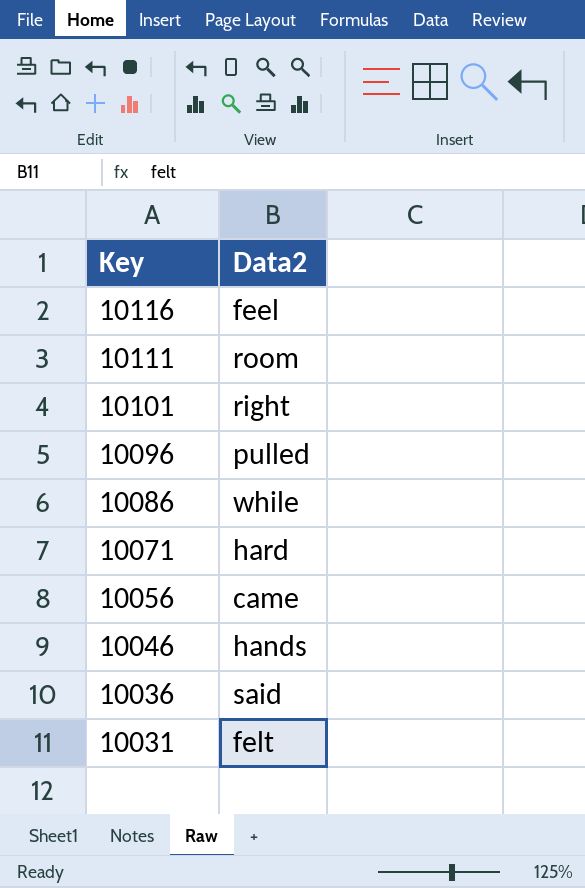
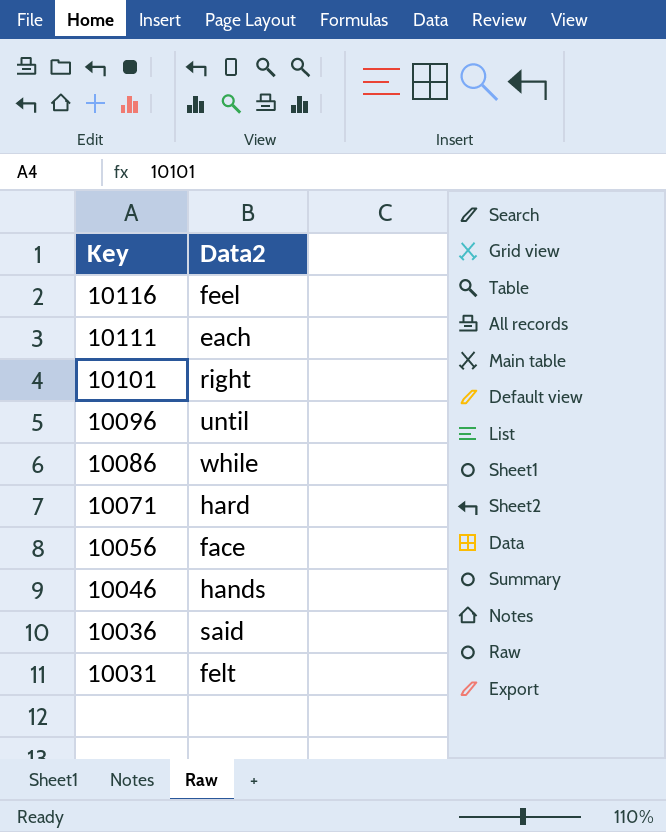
10111 | Data2: room -> each
10096 | Data2: pulled -> until
10056 | Data2: came -> face

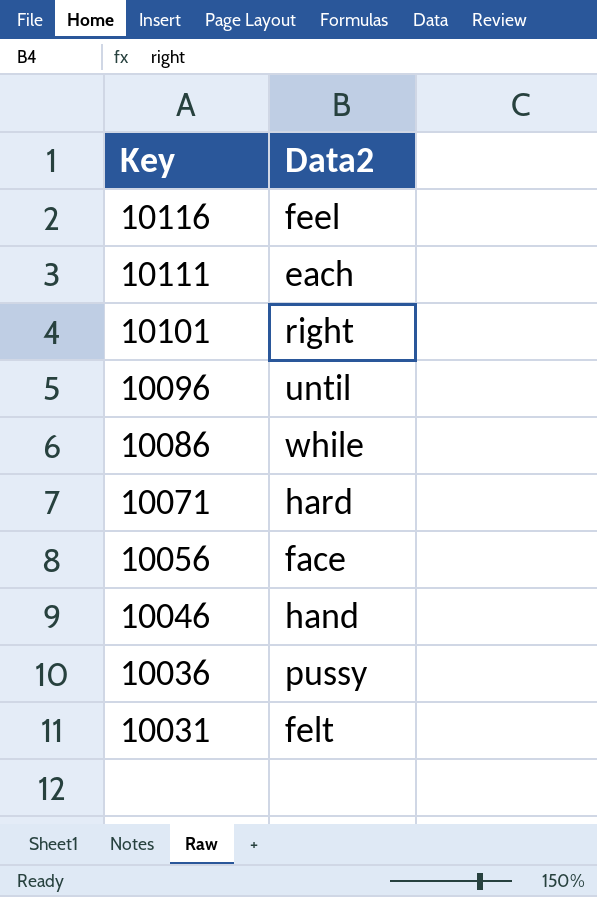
10046 | Data2: hands -> hand
10036 | Data2: said -> pussy

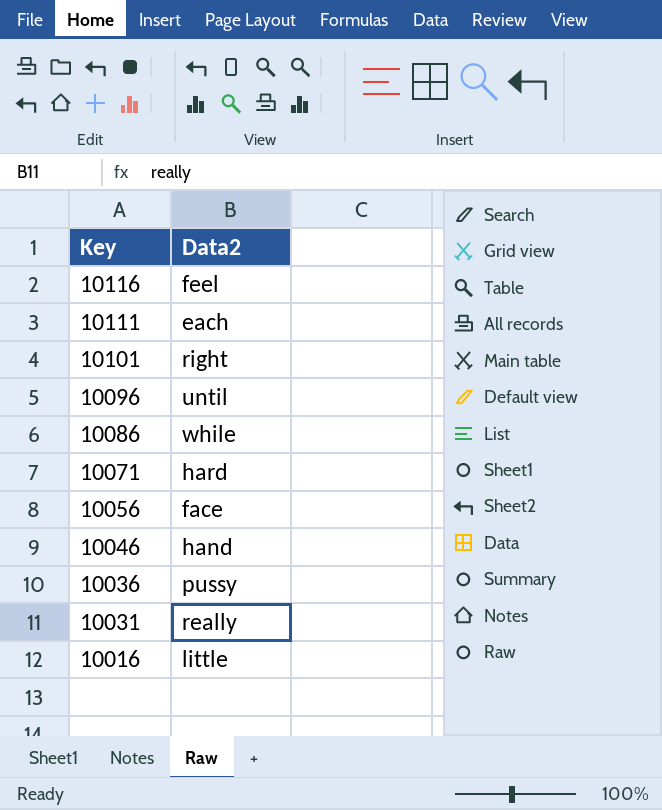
10031 | Data2: felt -> really
row 10016: none -> little

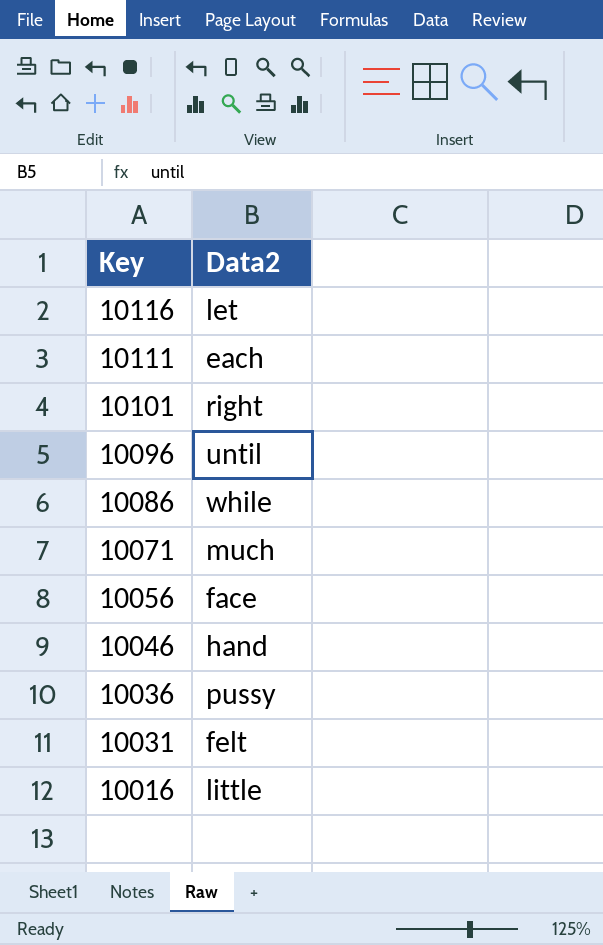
10116 | Data2: feel -> let
10071 | Data2: hard -> much
10031 | Data2: really -> felt

